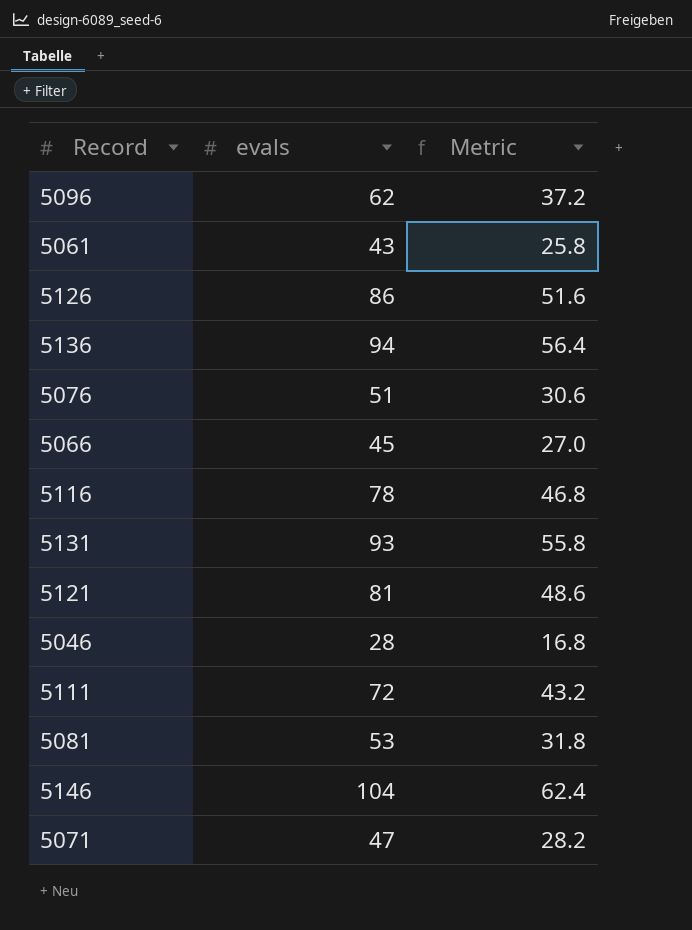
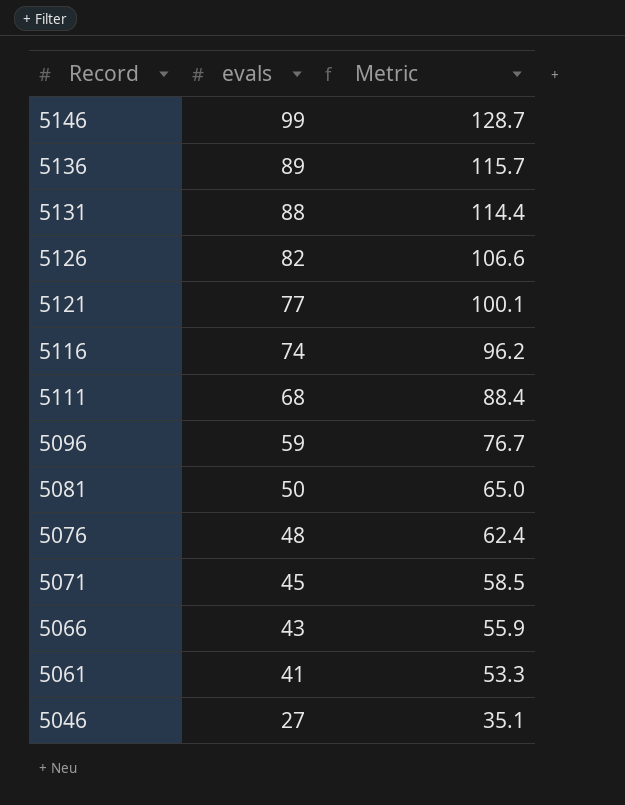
row order: none -> Record descending
column Metric | formula: [evals] * 0.6 -> [evals] * 1.3
5146 | evals: 104 -> 99
5136 | evals: 94 -> 89
5131 | evals: 93 -> 88
5126 | evals: 86 -> 82
5121 | evals: 81 -> 77
5116 | evals: 78 -> 74
5111 | evals: 72 -> 68
5096 | evals: 62 -> 59
5081 | evals: 53 -> 50
5076 | evals: 51 -> 48
5071 | evals: 47 -> 45
5066 | evals: 45 -> 43
5061 | evals: 43 -> 41
5046 | evals: 28 -> 27

